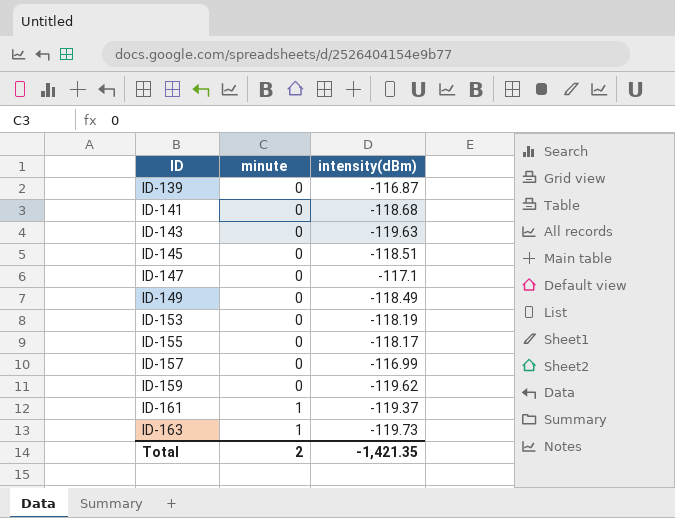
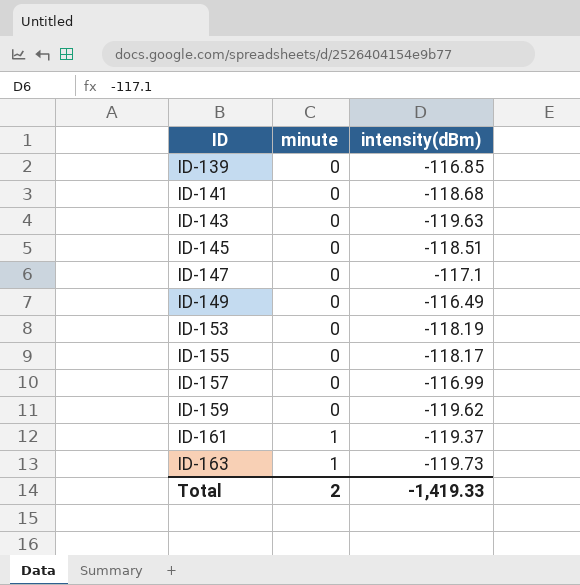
ID-139 | intensity(dBm): -116.87 -> -116.85
ID-149 | intensity(dBm): -118.49 -> -116.49
Total | intensity(dBm): -1,421.35 -> -1,419.33

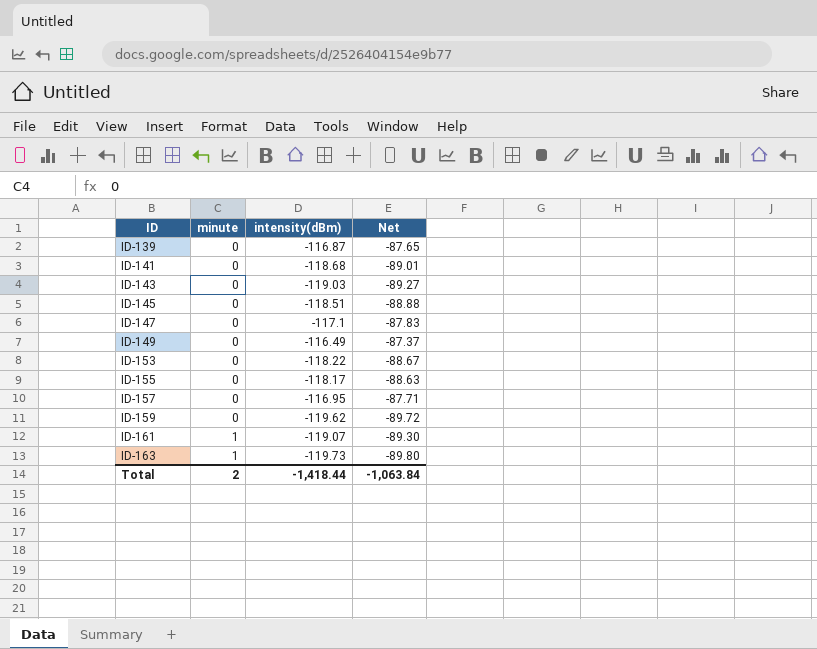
column Net | formula: none -> [intensity(dBm)] * 0.75
ID-139 | intensity(dBm): -116.85 -> -116.87
ID-143 | intensity(dBm): -119.63 -> -119.03
ID-153 | intensity(dBm): -118.19 -> -118.22
ID-157 | intensity(dBm): -116.99 -> -116.95
ID-161 | intensity(dBm): -119.37 -> -119.07
Total | intensity(dBm): -1,419.33 -> -1,418.44

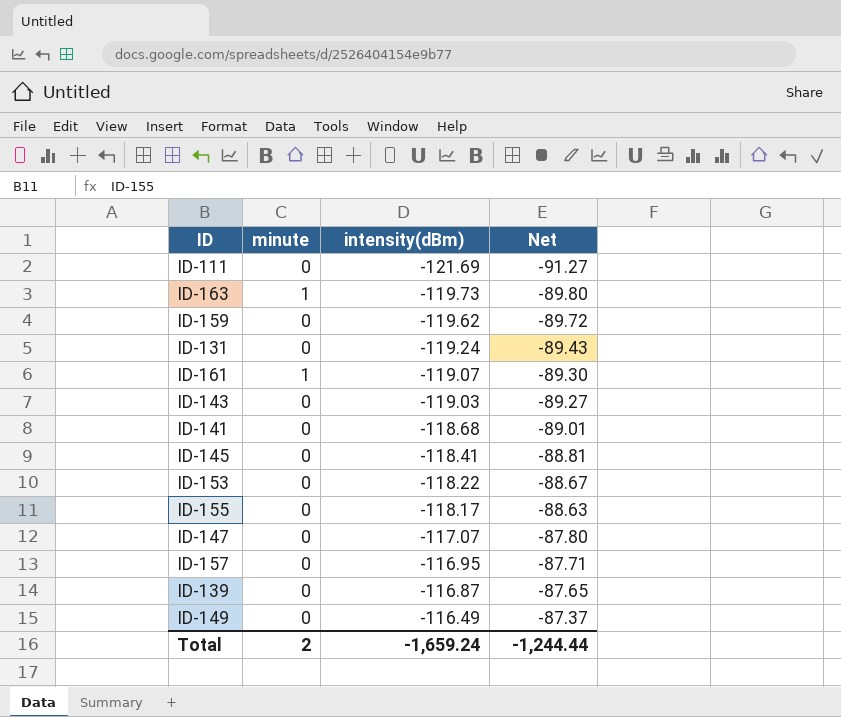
row order: ID ascending -> intensity(dBm) ascending
row ID-111: none -> 0 | -121.69 | -91.27
row ID-131: none -> 0 | -119.24 | -89.43
ID-145 | intensity(dBm): -118.51 -> -118.41
ID-145 | Net: -88.88 -> -88.81
ID-147 | intensity(dBm): -117.1 -> -117.07
ID-147 | Net: -87.83 -> -87.80
Total | intensity(dBm): -1,418.44 -> -1,659.24
Total | Net: -1,063.84 -> -1,244.44

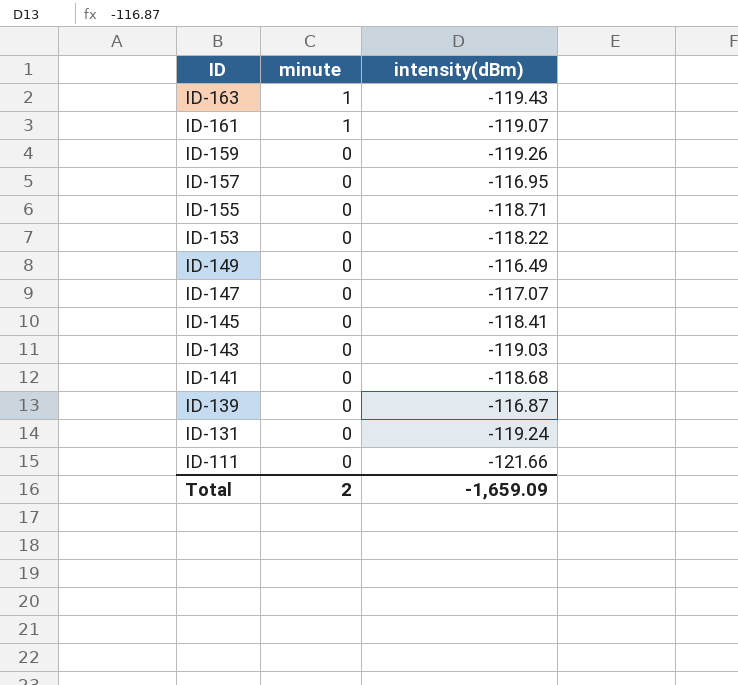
row order: intensity(dBm) ascending -> ID descending
column Net | formula: [intensity(dBm)] * 0.75 -> none
ID-163 | intensity(dBm): -119.73 -> -119.43
ID-159 | intensity(dBm): -119.62 -> -119.26
ID-155 | intensity(dBm): -118.17 -> -118.71
ID-111 | intensity(dBm): -121.69 -> -121.66
Total | intensity(dBm): -1,659.24 -> -1,659.09

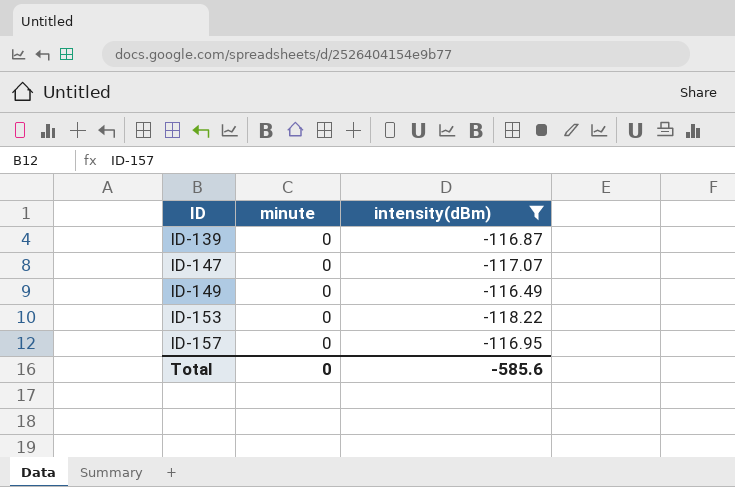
filter: none -> intensity(dBm) >= -118.22
row order: ID descending -> ID ascending
Total | minute: 2 -> 0
Total | intensity(dBm): -1,659.09 -> -585.6

